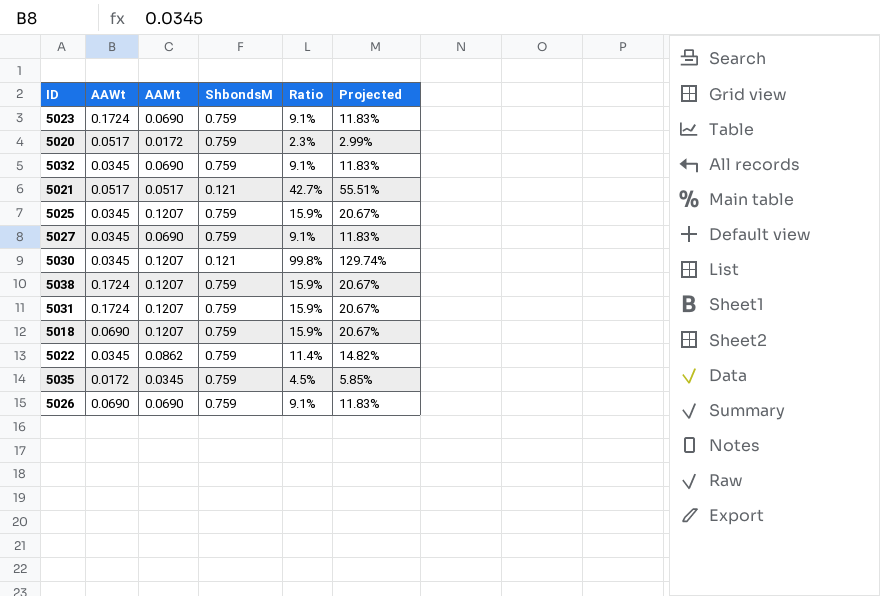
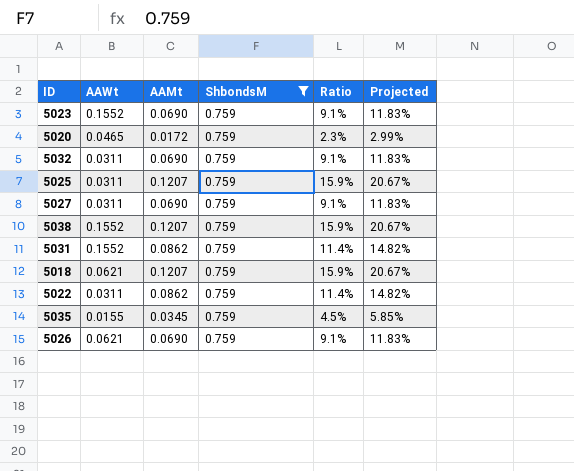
filter: none -> ShbondsM = 0.759
5023 | AAWt: 0.1724 -> 0.1552
5020 | AAWt: 0.0517 -> 0.0465
5032 | AAWt: 0.0345 -> 0.0311
5025 | AAWt: 0.0345 -> 0.0311
5027 | AAWt: 0.0345 -> 0.0311
5038 | AAWt: 0.1724 -> 0.1552
5031 | AAWt: 0.1724 -> 0.1552
5031 | AAMt: 0.1207 -> 0.0862
5031 | Ratio: 15.9% -> 11.4%
5031 | Projected: 20.67% -> 14.82%
5018 | AAWt: 0.0690 -> 0.0621
5022 | AAWt: 0.0345 -> 0.0311
5035 | AAWt: 0.0172 -> 0.0155
5026 | AAWt: 0.0690 -> 0.0621

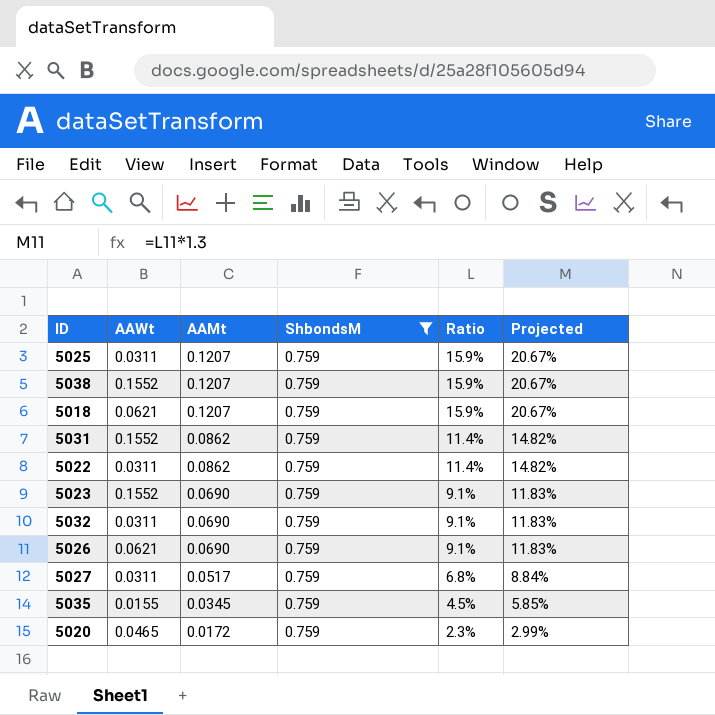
row order: none -> AAMt descending
5027 | AAMt: 0.0690 -> 0.0517
5027 | Ratio: 9.1% -> 6.8%
5027 | Projected: 11.83% -> 8.84%

